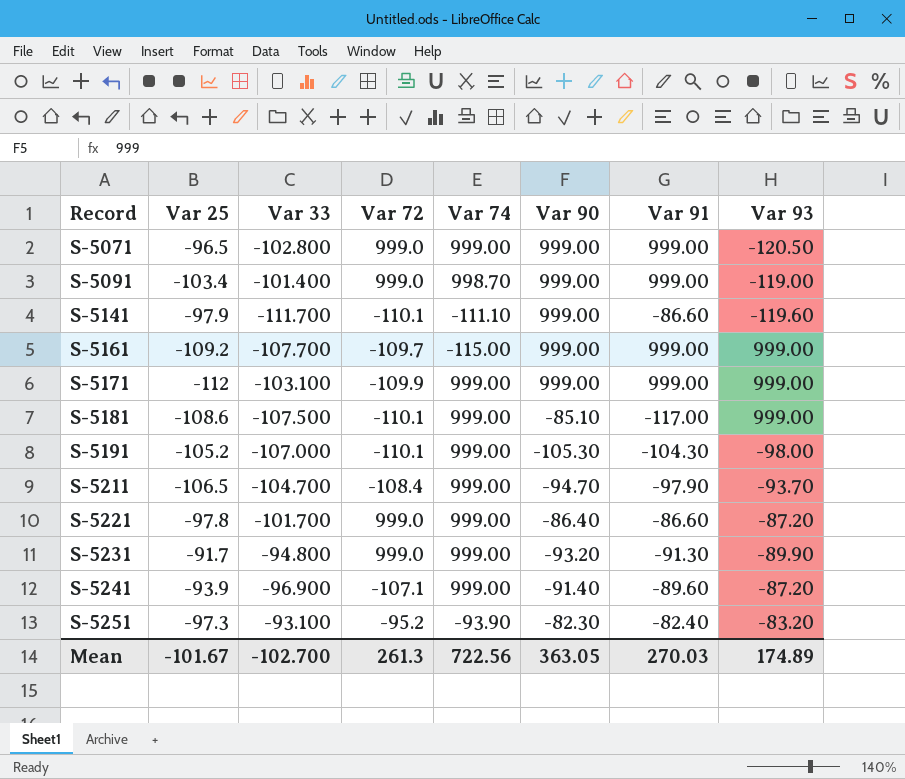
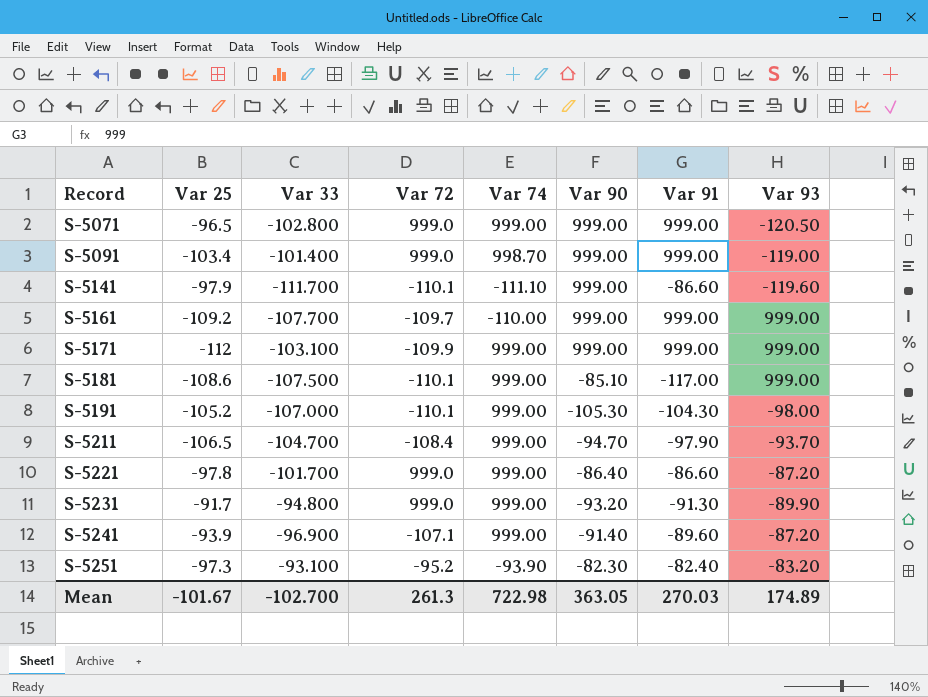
S-5161 | Var 74: -115.00 -> -110.00
Mean | Var 74: 722.56 -> 722.98

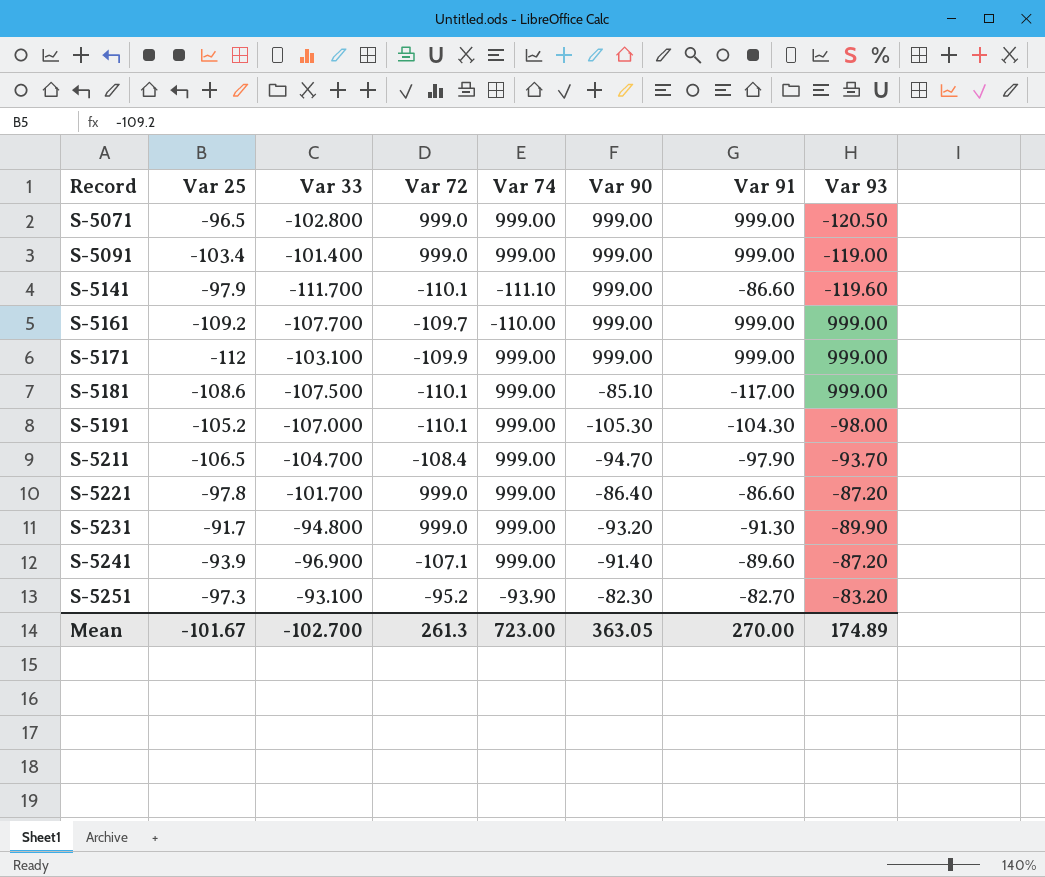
S-5091 | Var 74: 998.70 -> 999.00
S-5251 | Var 91: -82.40 -> -82.70
Mean | Var 74: 722.98 -> 723.00
Mean | Var 91: 270.03 -> 270.00

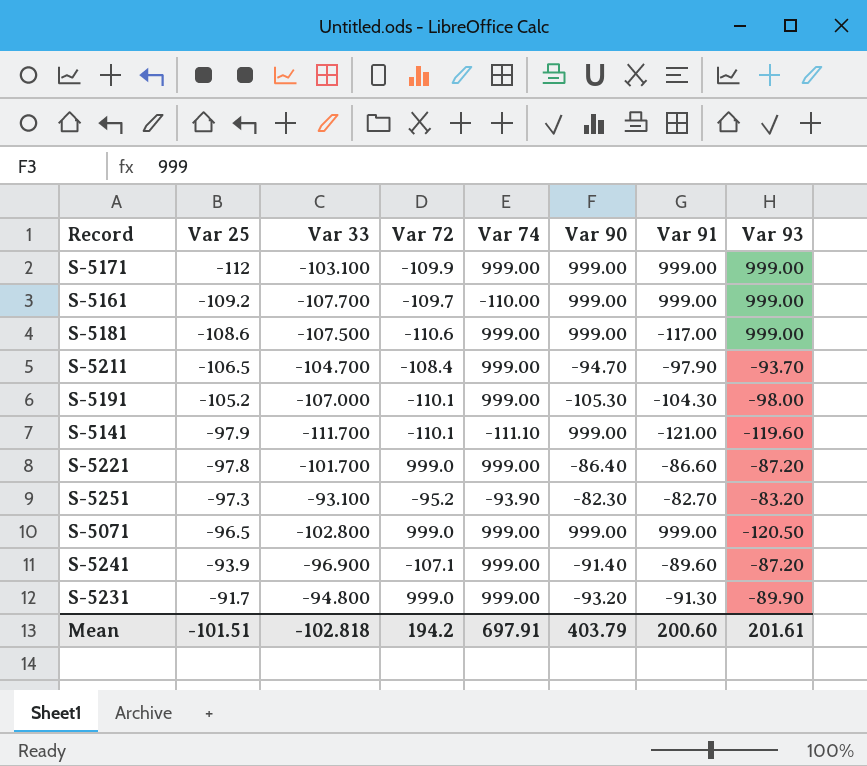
row order: Record ascending -> Var 25 ascending
row S-5091: -103.4 | -101.400 | 999.0 | 999.00 | 999.00 | 999.00 | -119.00 -> none
S-5181 | Var 72: -110.1 -> -110.6
S-5181 | Var 90: -85.10 -> 999.00
S-5141 | Var 91: -86.60 -> -121.00
Mean | Var 25: -101.67 -> -101.51
Mean | Var 33: -102.700 -> -102.818
Mean | Var 72: 261.3 -> 194.2
Mean | Var 74: 723.00 -> 697.91
Mean | Var 90: 363.05 -> 403.79
Mean | Var 91: 270.00 -> 200.60
Mean | Var 93: 174.89 -> 201.61

